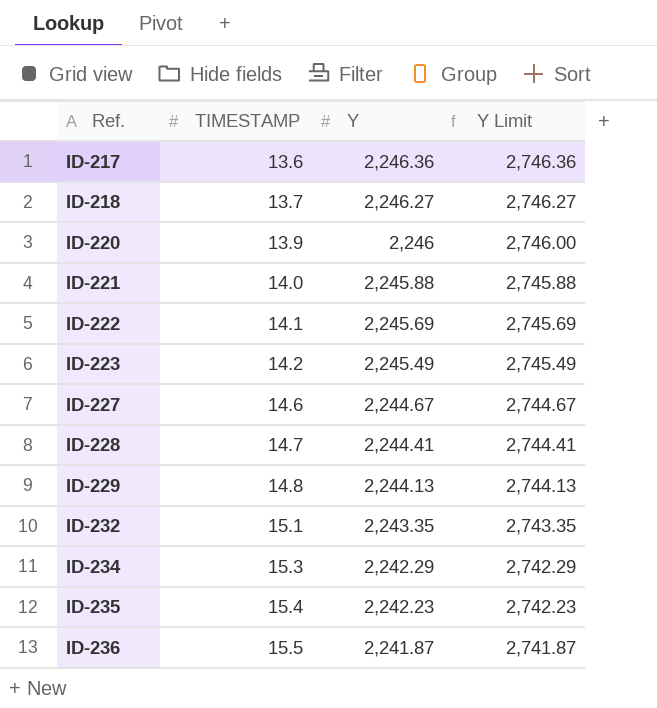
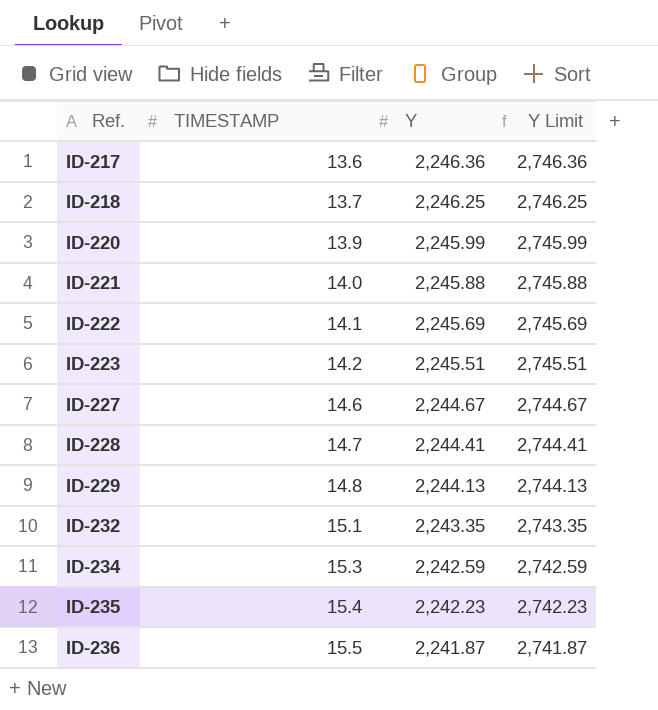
ID-218 | Y: 2,246.27 -> 2,246.25
ID-218 | Y Limit: 2,746.27 -> 2,746.25
ID-220 | Y: 2,246 -> 2,245.99
ID-220 | Y Limit: 2,746.00 -> 2,745.99
ID-223 | Y: 2,245.49 -> 2,245.51
ID-223 | Y Limit: 2,745.49 -> 2,745.51
ID-234 | Y: 2,242.29 -> 2,242.59
ID-234 | Y Limit: 2,742.29 -> 2,742.59

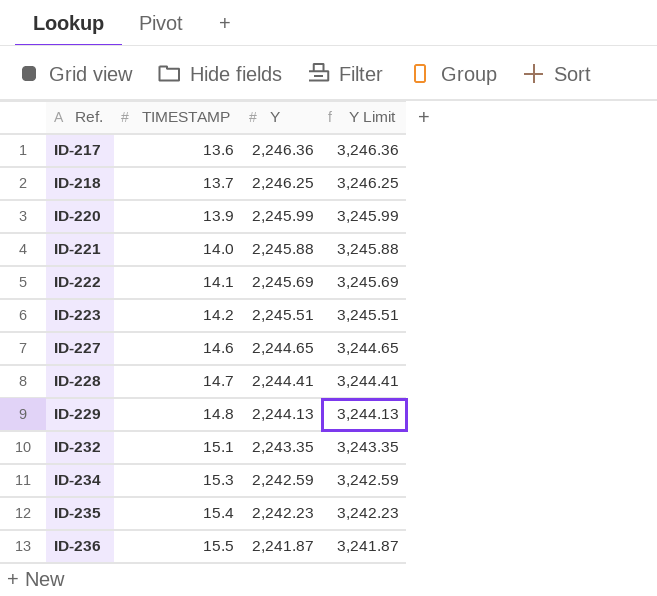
column Y Limit | formula: [Y] + 500 -> [Y] + 1000
ID-227 | Y: 2,244.67 -> 2,244.65

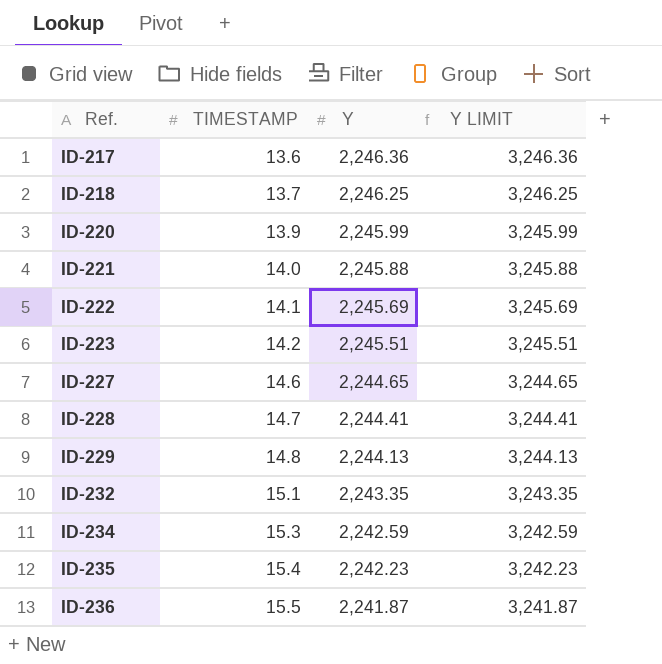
column name: Y Limit -> Y LIMIT

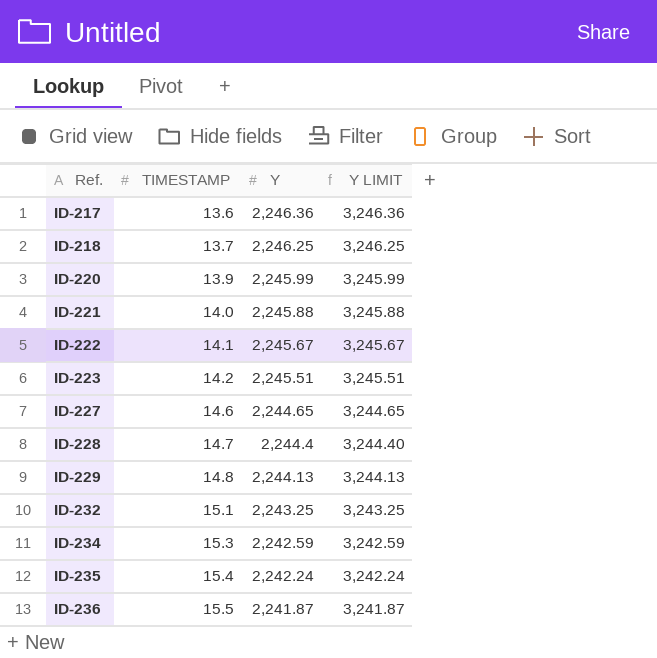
ID-222 | Y: 2,245.69 -> 2,245.67
ID-222 | Y LIMIT: 3,245.69 -> 3,245.67
ID-228 | Y: 2,244.41 -> 2,244.4
ID-228 | Y LIMIT: 3,244.41 -> 3,244.40
ID-232 | Y: 2,243.35 -> 2,243.25
ID-232 | Y LIMIT: 3,243.35 -> 3,243.25
ID-235 | Y: 2,242.23 -> 2,242.24
ID-235 | Y LIMIT: 3,242.23 -> 3,242.24

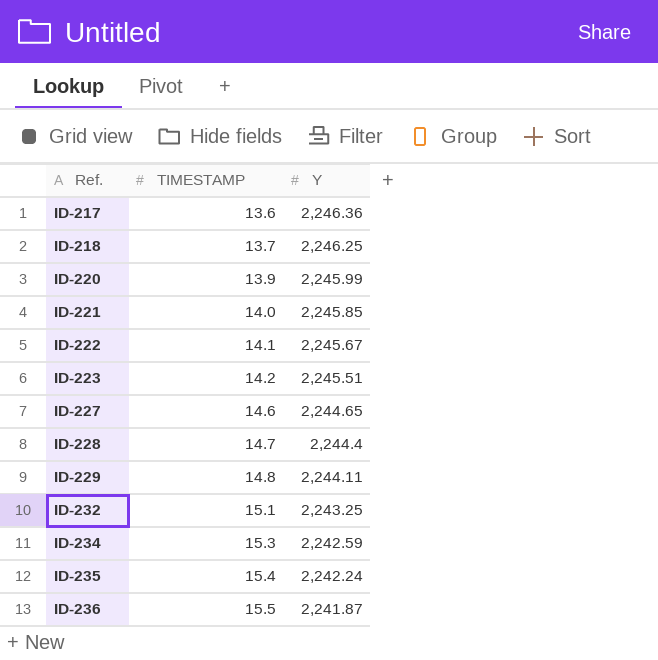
column Y LIMIT | formula: [Y] + 1000 -> none
ID-221 | Y: 2,245.88 -> 2,245.85
ID-229 | Y: 2,244.13 -> 2,244.11

